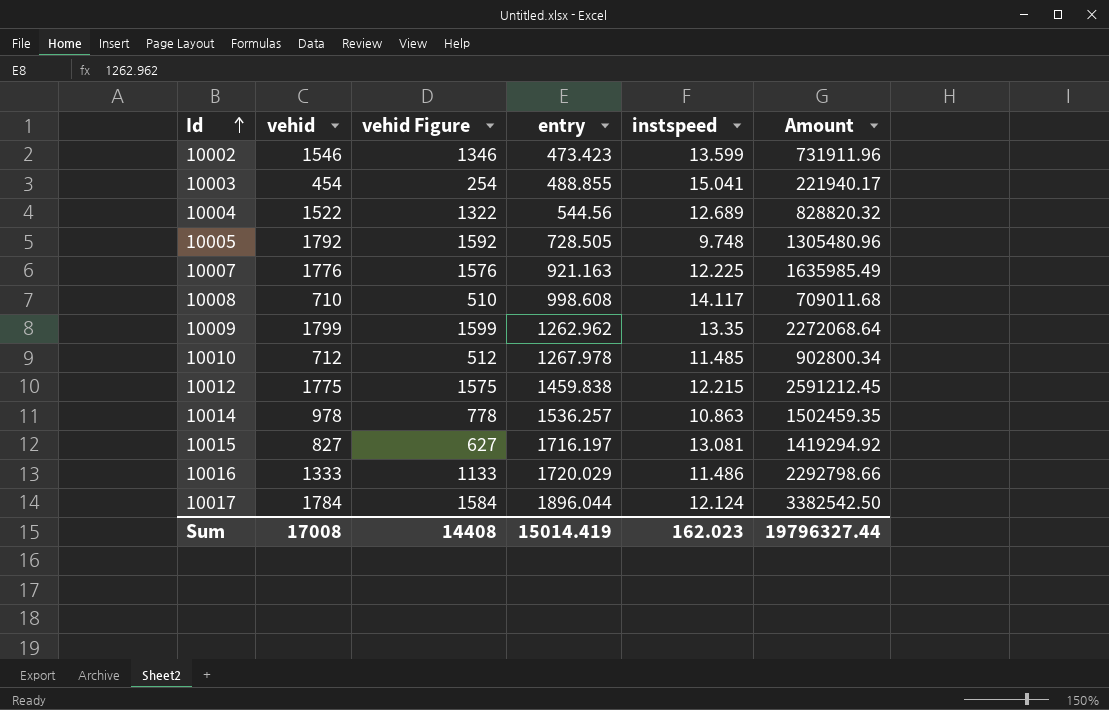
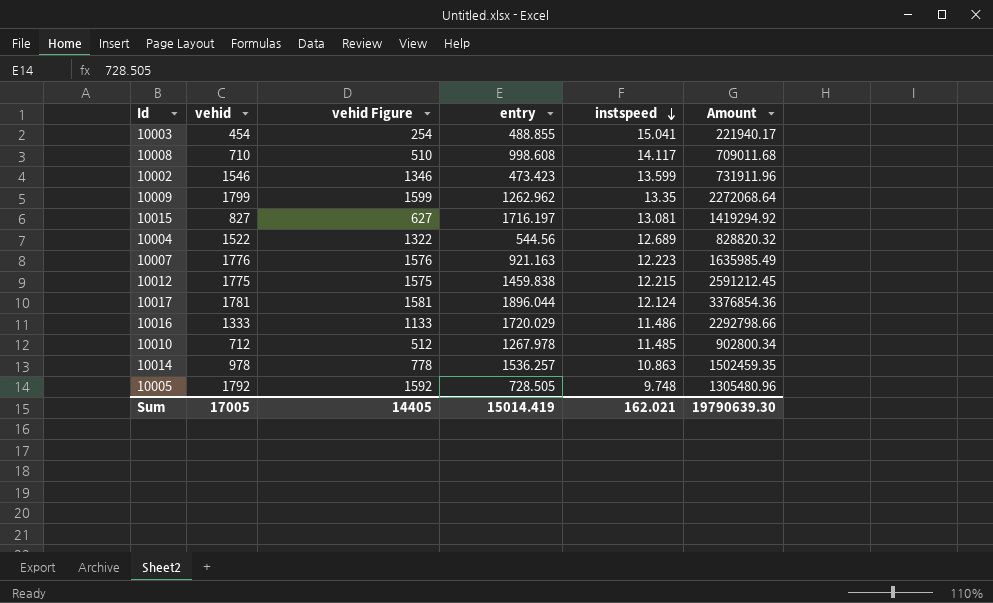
row order: Id ascending -> instspeed descending
10007 | instspeed: 12.225 -> 12.223
10017 | vehid: 1784 -> 1781
10017 | vehid Figure: 1584 -> 1581
10017 | Amount: 3382542.50 -> 3376854.36
Sum | vehid: 17008 -> 17005
Sum | vehid Figure: 14408 -> 14405
Sum | instspeed: 162.023 -> 162.021
Sum | Amount: 19796327.44 -> 19790639.30

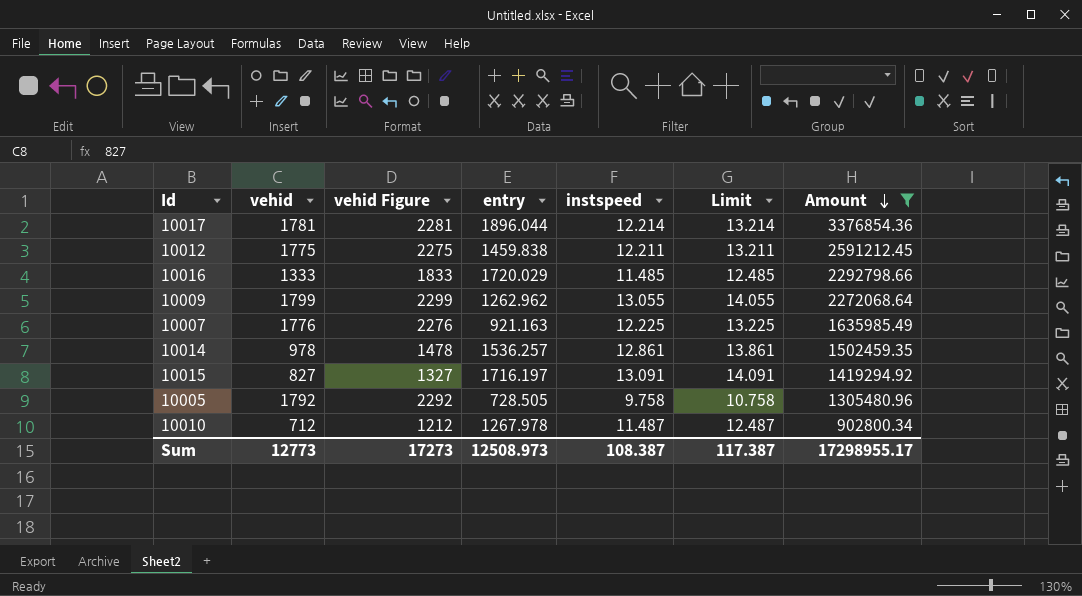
filter: none -> Amount >= 902800.34
row order: instspeed descending -> Amount descending
column vehid Figure | formula: [vehid] - 200 -> [vehid] + 500
column Limit | formula: none -> [instspeed] + 1
10017 | instspeed: 12.124 -> 12.214
10012 | instspeed: 12.215 -> 12.211
10016 | instspeed: 11.486 -> 11.485
10009 | instspeed: 13.35 -> 13.055
10007 | instspeed: 12.223 -> 12.225
10014 | instspeed: 10.863 -> 12.861
10015 | instspeed: 13.081 -> 13.091
10005 | instspeed: 9.748 -> 9.758
10010 | instspeed: 11.485 -> 11.487
Sum | vehid: 17005 -> 12773
Sum | vehid Figure: 14405 -> 17273
Sum | entry: 15014.419 -> 12508.973
Sum | instspeed: 162.021 -> 108.387
Sum | Amount: 19790639.30 -> 17298955.17

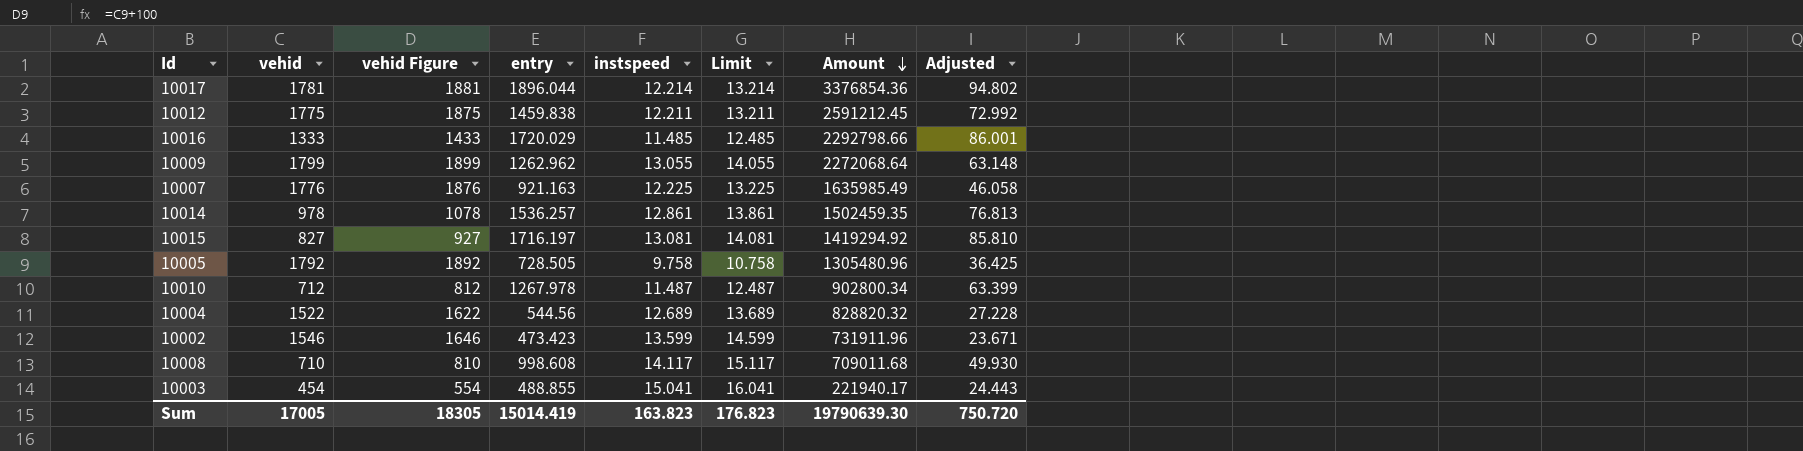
filter: Amount >= 902800.34 -> none
column vehid Figure | formula: [vehid] + 500 -> [vehid] + 100
column Adjusted | formula: none -> [entry] * 0.05
10015 | instspeed: 13.091 -> 13.081
10015 | Limit: 14.091 -> 14.081
Sum | vehid: 12773 -> 17005
Sum | vehid Figure: 17273 -> 18305
Sum | entry: 12508.973 -> 15014.419
Sum | instspeed: 108.387 -> 163.823
Sum | Limit: 117.387 -> 176.823
Sum | Amount: 17298955.17 -> 19790639.30

